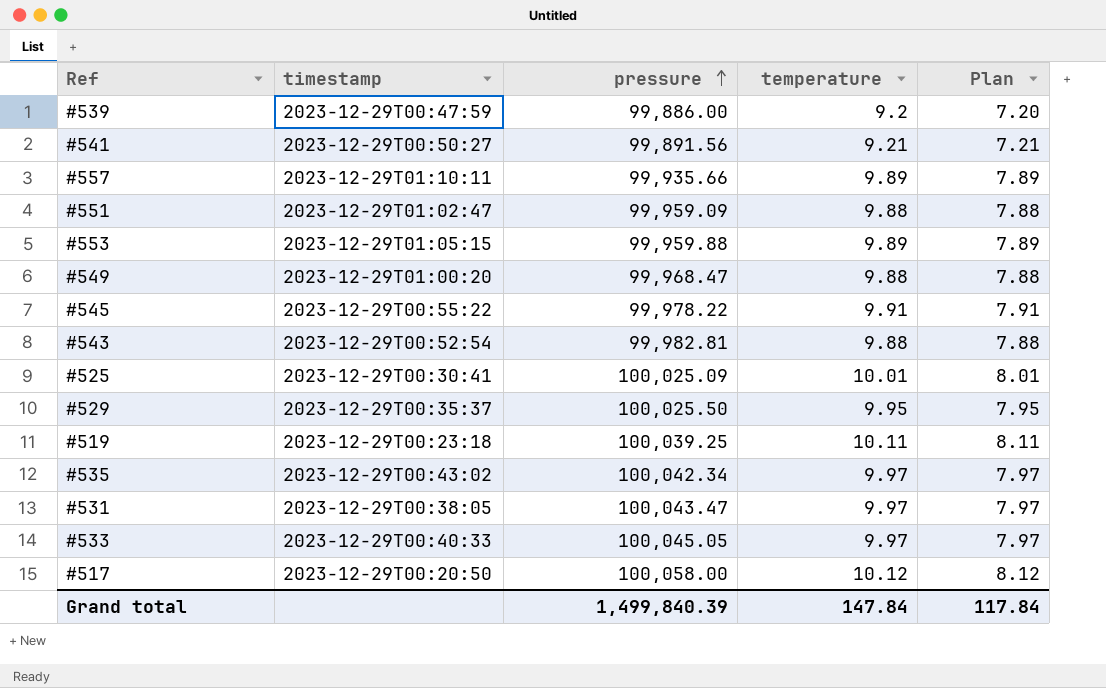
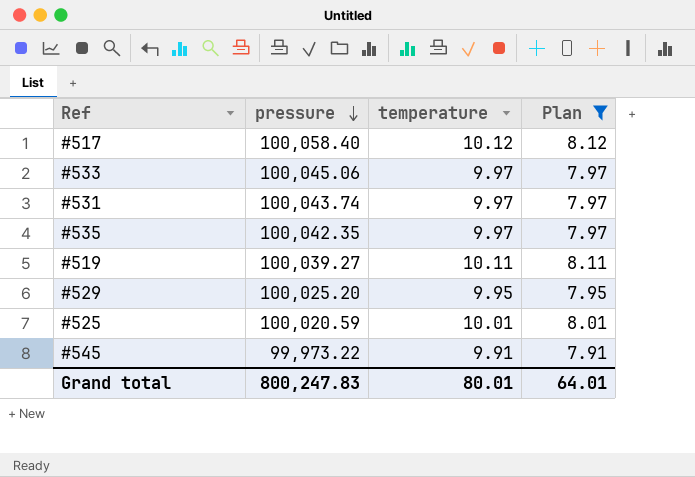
filter: none -> Plan >= 7.91
row order: pressure ascending -> pressure descending
column timestamp | position: 2 -> none
#517 | pressure: 100,058.00 -> 100,058.40
#533 | pressure: 100,045.05 -> 100,045.06
#531 | pressure: 100,043.47 -> 100,043.74
#535 | pressure: 100,042.34 -> 100,042.35
#519 | pressure: 100,039.25 -> 100,039.27
#529 | pressure: 100,025.50 -> 100,025.20
#525 | pressure: 100,025.09 -> 100,020.59
#545 | pressure: 99,978.22 -> 99,973.22
Grand total | pressure: 1,499,840.39 -> 800,247.83
Grand total | temperature: 147.84 -> 80.01
Grand total | Plan: 117.84 -> 64.01

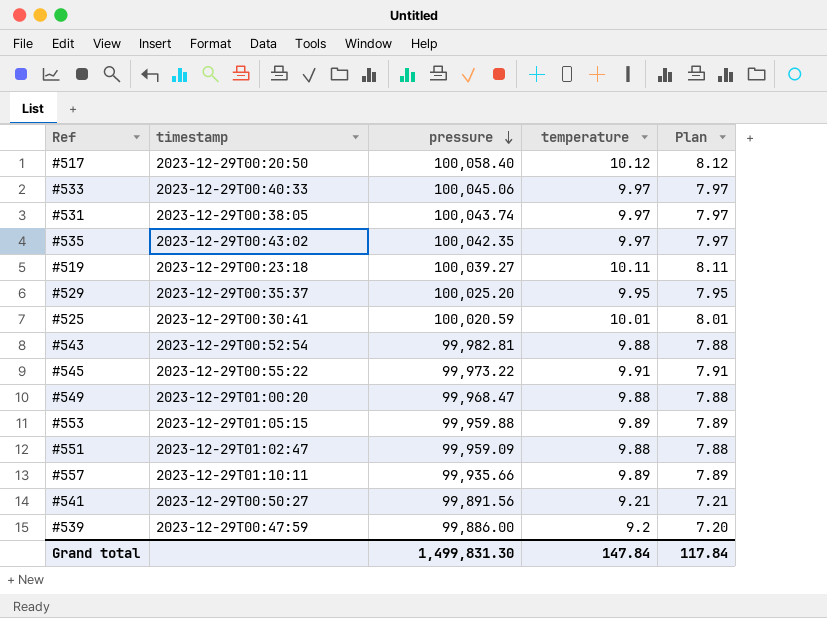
filter: Plan >= 7.91 -> none
column timestamp | position: none -> 2
Grand total | pressure: 800,247.83 -> 1,499,831.30
Grand total | temperature: 80.01 -> 147.84
Grand total | Plan: 64.01 -> 117.84

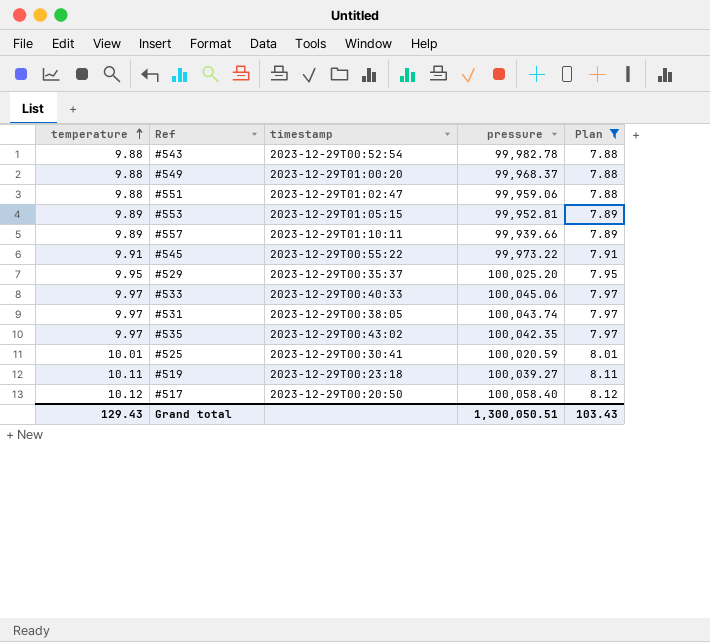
filter: none -> Plan >= 7.88
row order: pressure descending -> temperature ascending
column temperature | position: 4 -> 1
#543 | pressure: 99,982.81 -> 99,982.78
#549 | pressure: 99,968.47 -> 99,968.37
#551 | pressure: 99,959.09 -> 99,959.06
#553 | pressure: 99,959.88 -> 99,952.81
#557 | pressure: 99,935.66 -> 99,939.66
Grand total | temperature: 147.84 -> 129.43
Grand total | pressure: 1,499,831.30 -> 1,300,050.51
Grand total | Plan: 117.84 -> 103.43

